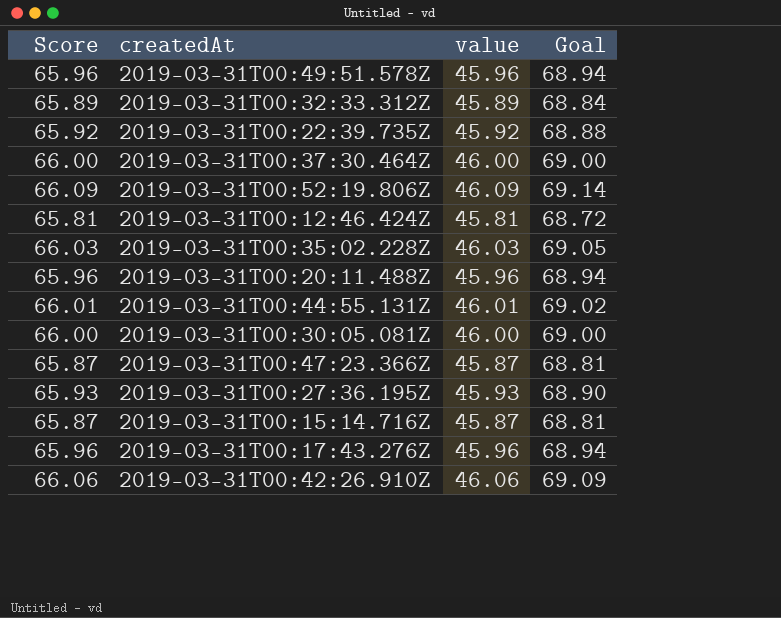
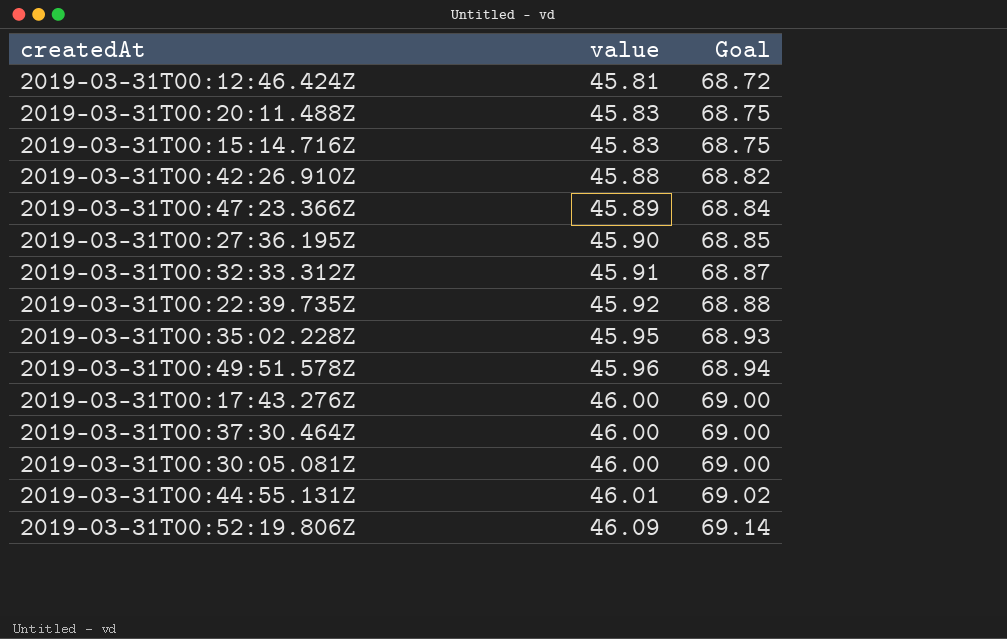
row order: none -> value ascending
column Score | formula: [value] + 20 -> none
2019-03-31T00:20:11.488Z | value: 45.96 -> 45.83
2019-03-31T00:20:11.488Z | Goal: 68.94 -> 68.75
2019-03-31T00:15:14.716Z | value: 45.87 -> 45.83
2019-03-31T00:15:14.716Z | Goal: 68.81 -> 68.75
2019-03-31T00:42:26.910Z | value: 46.06 -> 45.88
2019-03-31T00:42:26.910Z | Goal: 69.09 -> 68.82
2019-03-31T00:47:23.366Z | value: 45.87 -> 45.89
2019-03-31T00:47:23.366Z | Goal: 68.81 -> 68.84
2019-03-31T00:27:36.195Z | value: 45.93 -> 45.90
2019-03-31T00:27:36.195Z | Goal: 68.90 -> 68.85
2019-03-31T00:32:33.312Z | value: 45.89 -> 45.91
2019-03-31T00:32:33.312Z | Goal: 68.84 -> 68.87
2019-03-31T00:35:02.228Z | value: 46.03 -> 45.95
2019-03-31T00:35:02.228Z | Goal: 69.05 -> 68.93
2019-03-31T00:17:43.276Z | value: 45.96 -> 46.00
2019-03-31T00:17:43.276Z | Goal: 68.94 -> 69.00

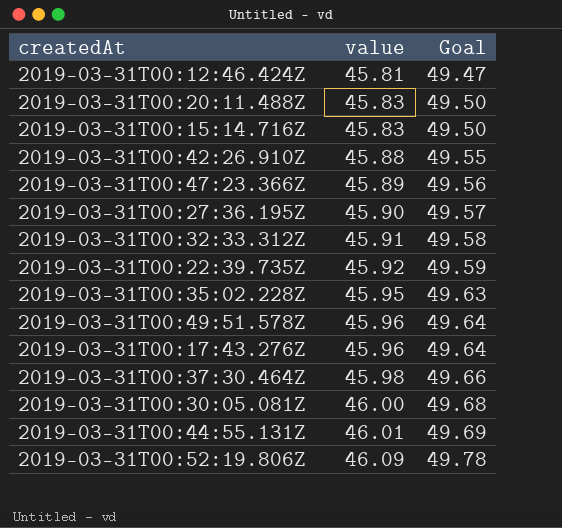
column Goal | formula: [value] * 1.5 -> [value] * 1.08
2019-03-31T00:17:43.276Z | value: 46.00 -> 45.96
2019-03-31T00:37:30.464Z | value: 46.00 -> 45.98

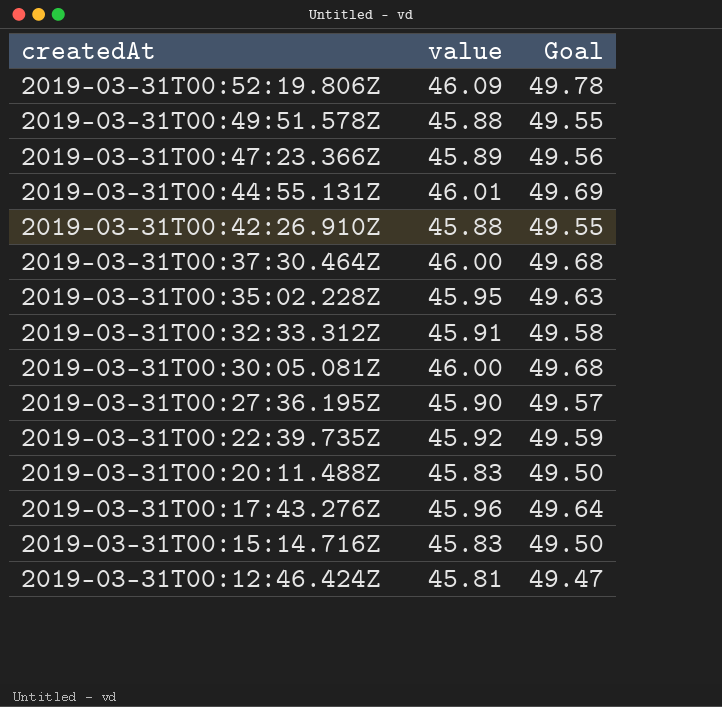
row order: value ascending -> createdAt descending
2019-03-31T00:49:51.578Z | value: 45.96 -> 45.88
2019-03-31T00:49:51.578Z | Goal: 49.64 -> 49.55
2019-03-31T00:37:30.464Z | value: 45.98 -> 46.00
2019-03-31T00:37:30.464Z | Goal: 49.66 -> 49.68

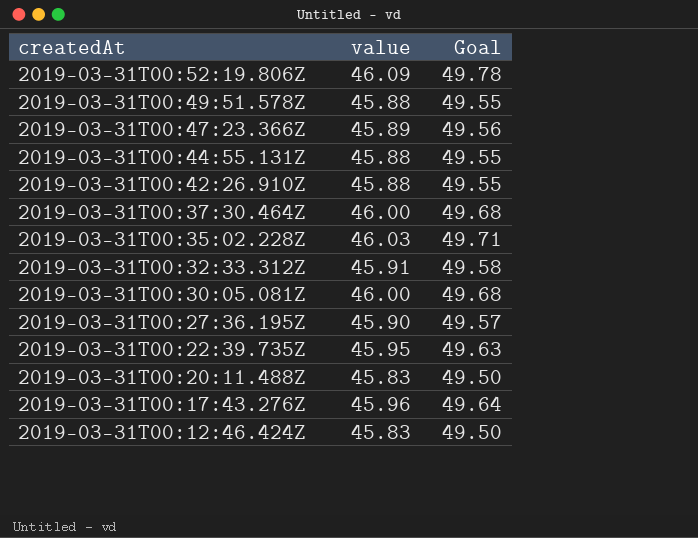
row 2019-03-31T00:15:14.716Z: 45.83 | 49.50 -> none
2019-03-31T00:44:55.131Z | value: 46.01 -> 45.88
2019-03-31T00:44:55.131Z | Goal: 49.69 -> 49.55
2019-03-31T00:35:02.228Z | value: 45.95 -> 46.03
2019-03-31T00:35:02.228Z | Goal: 49.63 -> 49.71
2019-03-31T00:22:39.735Z | value: 45.92 -> 45.95
2019-03-31T00:22:39.735Z | Goal: 49.59 -> 49.63
2019-03-31T00:12:46.424Z | value: 45.81 -> 45.83
2019-03-31T00:12:46.424Z | Goal: 49.47 -> 49.50

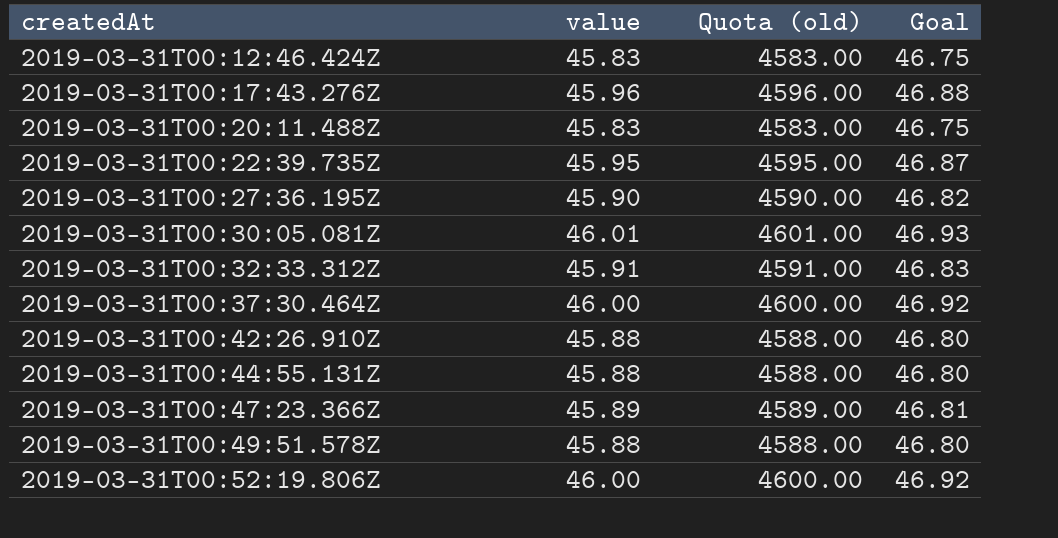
row order: createdAt descending -> createdAt ascending
column Quota (old) | formula: none -> [value] * 100
column Goal | formula: [value] * 1.08 -> [value] * 1.02
row 2019-03-31T00:35:02.228Z: 46.03 | 49.71 -> none
2019-03-31T00:30:05.081Z | value: 46.00 -> 46.01
2019-03-31T00:52:19.806Z | value: 46.09 -> 46.00

